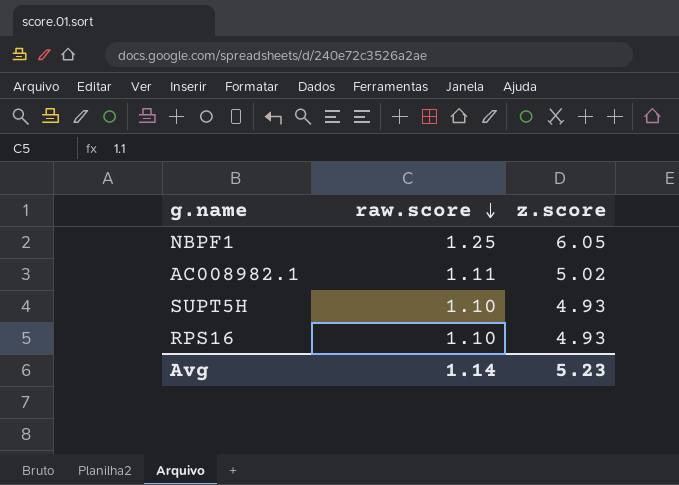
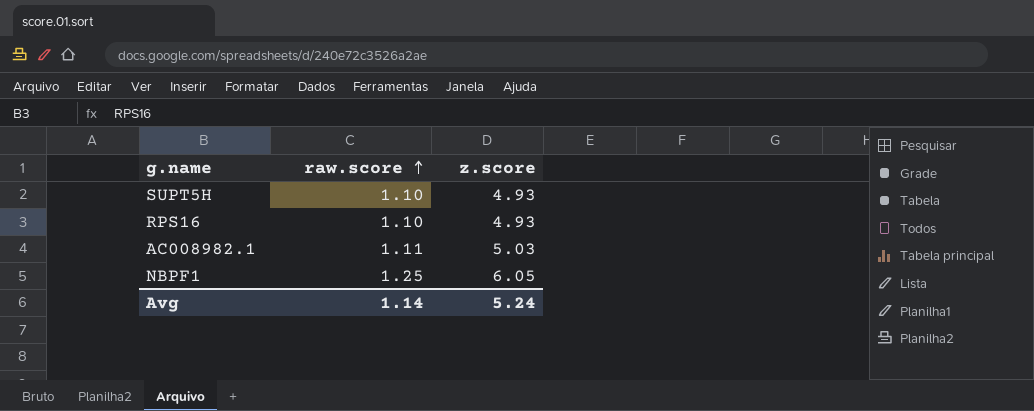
row order: raw.score descending -> raw.score ascending
AC008982.1 | z.score: 5.02 -> 5.03
Avg | z.score: 5.23 -> 5.24

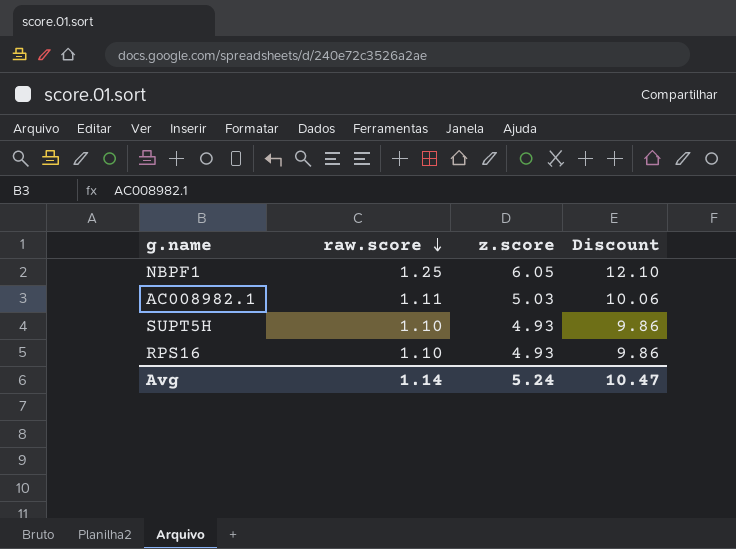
row order: raw.score ascending -> raw.score descending
column Discount | formula: none -> [z.score] * 2

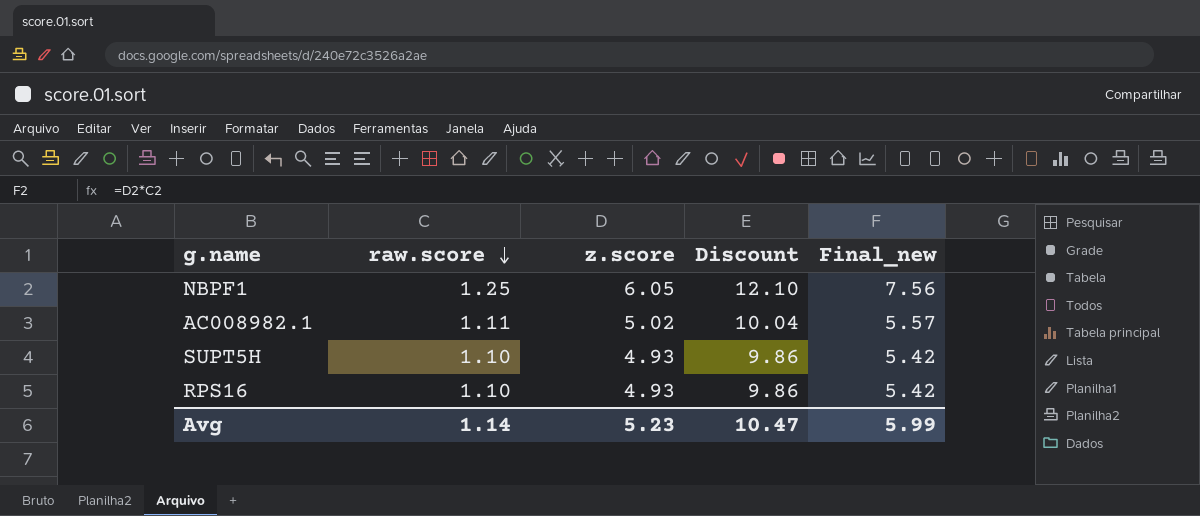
column Final_new | formula: none -> [raw.score] * [z.score]
AC008982.1 | z.score: 5.03 -> 5.02
AC008982.1 | Discount: 10.06 -> 10.04
Avg | z.score: 5.24 -> 5.23

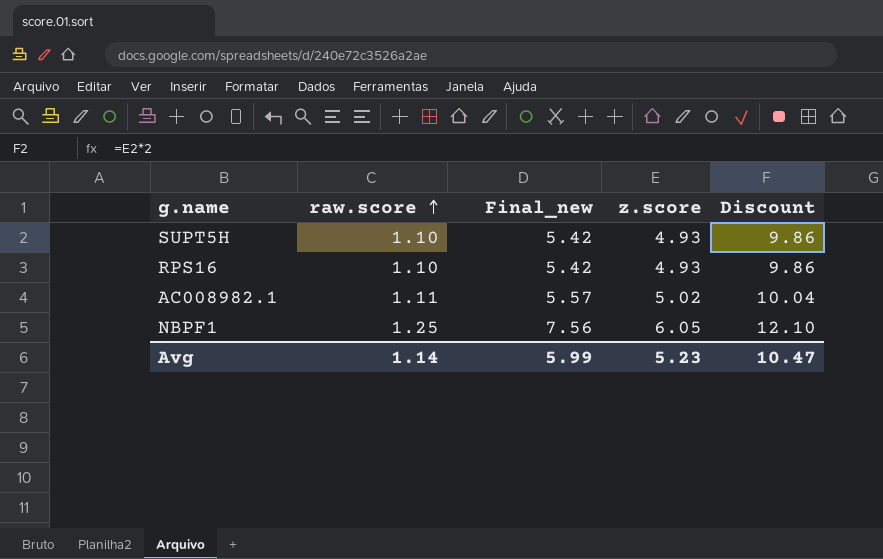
row order: raw.score descending -> raw.score ascending
column Final_new | position: 5 -> 3

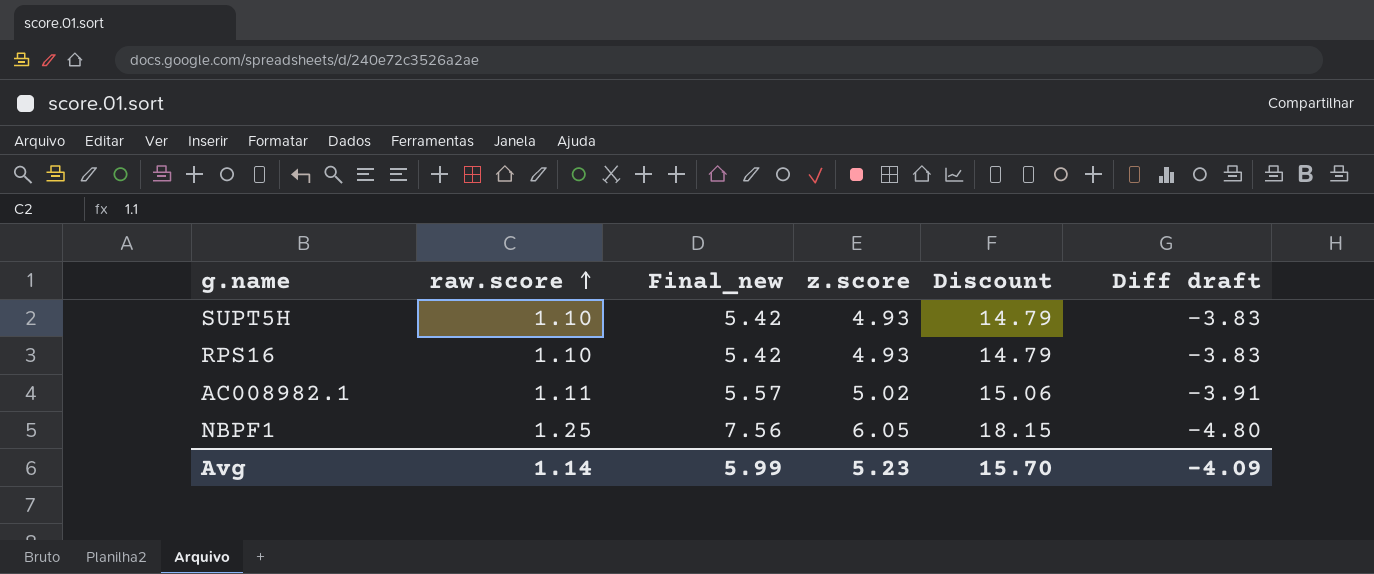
column Discount | formula: [z.score] * 2 -> [z.score] * 3
column Diff draft | formula: none -> [raw.score] - [z.score]
Avg | Discount: 10.47 -> 15.70

